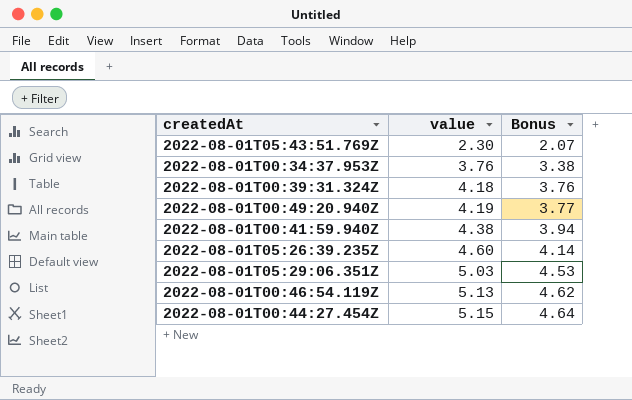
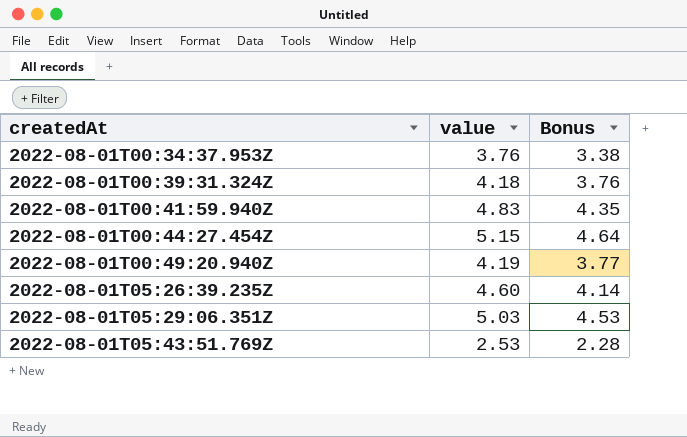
row order: value ascending -> createdAt ascending
row 2022-08-01T00:46:54.119Z: 5.13 | 4.62 -> none
2022-08-01T00:41:59.940Z | value: 4.38 -> 4.83
2022-08-01T00:41:59.940Z | Bonus: 3.94 -> 4.35
2022-08-01T05:43:51.769Z | value: 2.30 -> 2.53
2022-08-01T05:43:51.769Z | Bonus: 2.07 -> 2.28

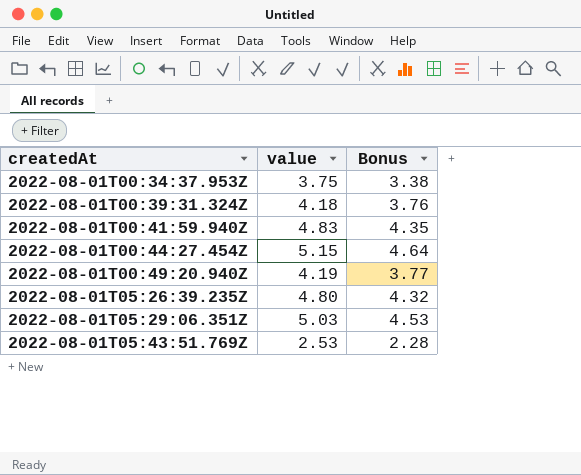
2022-08-01T00:34:37.953Z | value: 3.76 -> 3.75
2022-08-01T05:26:39.235Z | value: 4.60 -> 4.80
2022-08-01T05:26:39.235Z | Bonus: 4.14 -> 4.32

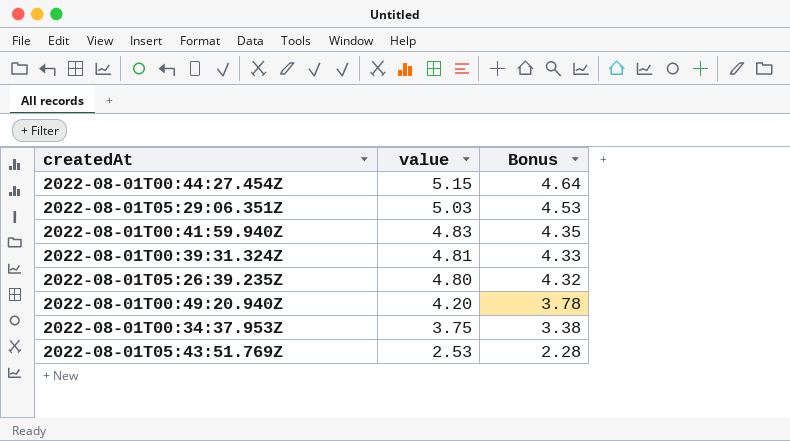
row order: createdAt ascending -> value descending
2022-08-01T00:39:31.324Z | value: 4.18 -> 4.81
2022-08-01T00:39:31.324Z | Bonus: 3.76 -> 4.33
2022-08-01T00:49:20.940Z | value: 4.19 -> 4.20
2022-08-01T00:49:20.940Z | Bonus: 3.77 -> 3.78

